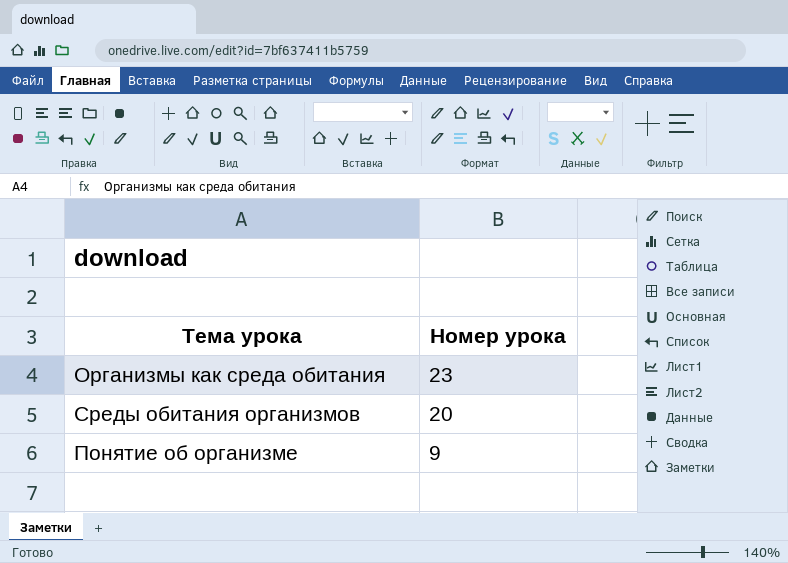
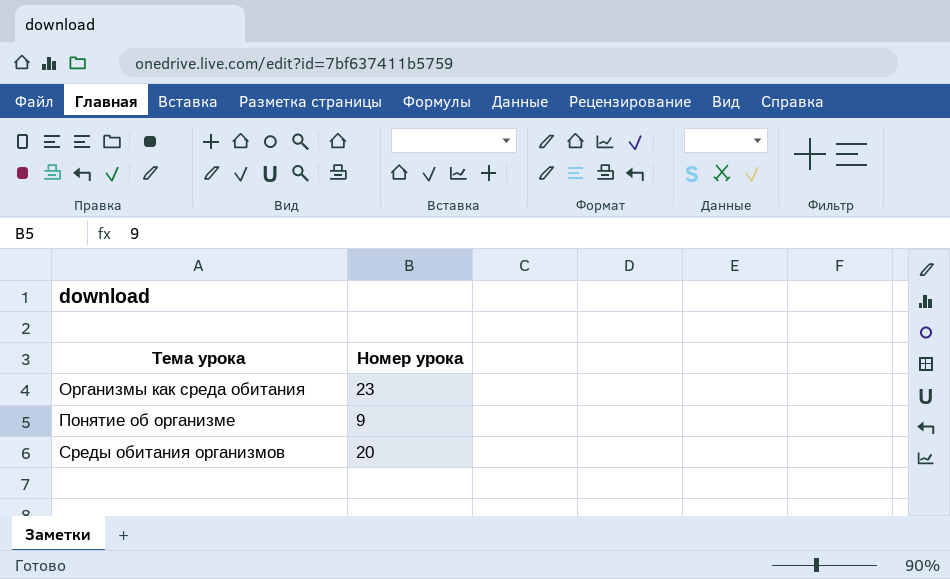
row order: Номер урока descending -> Тема урока ascending

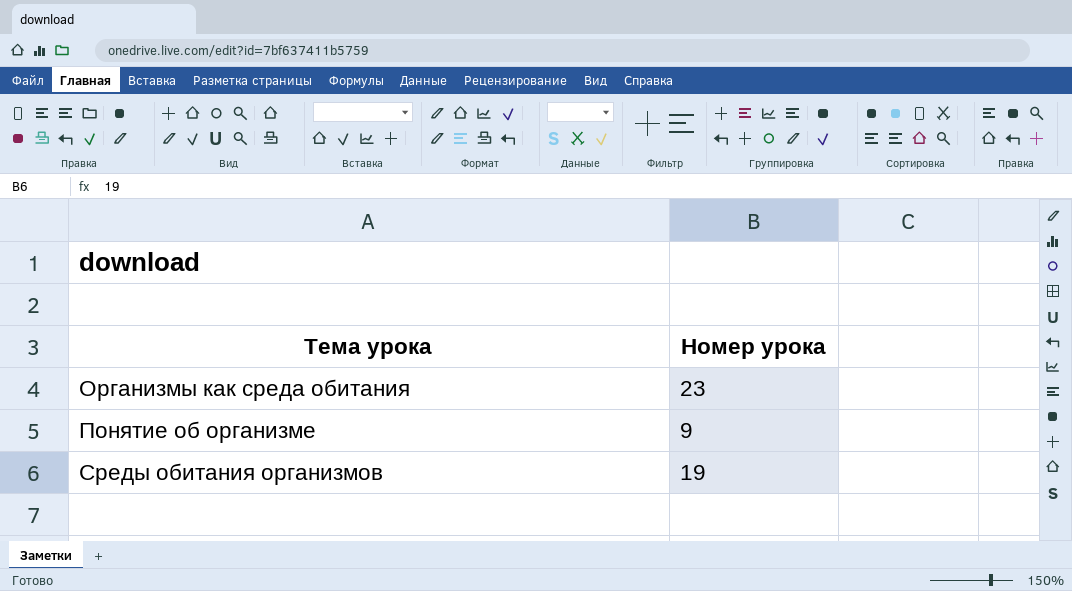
Среды обитания организмов | Номер урока: 20 -> 19

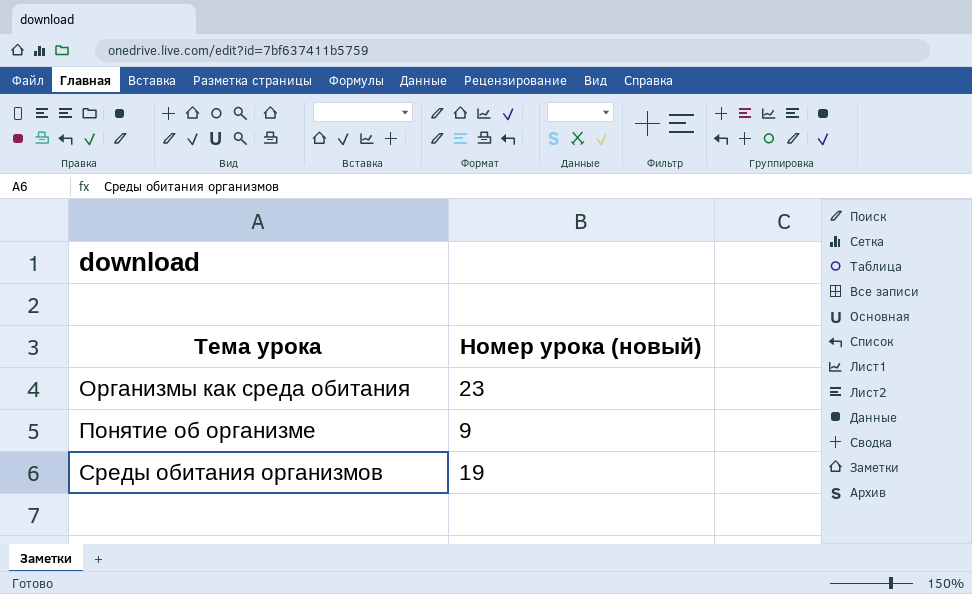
column name: Номер урока -> Номер урока (новый)

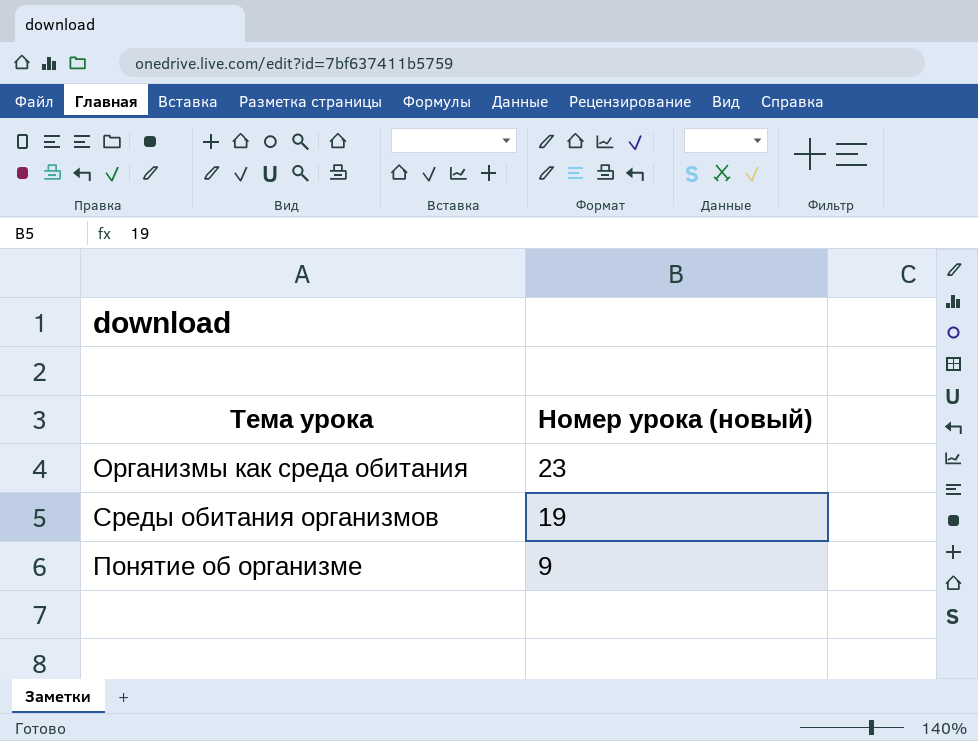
row order: Тема урока ascending -> Номер урока (новый) descending

